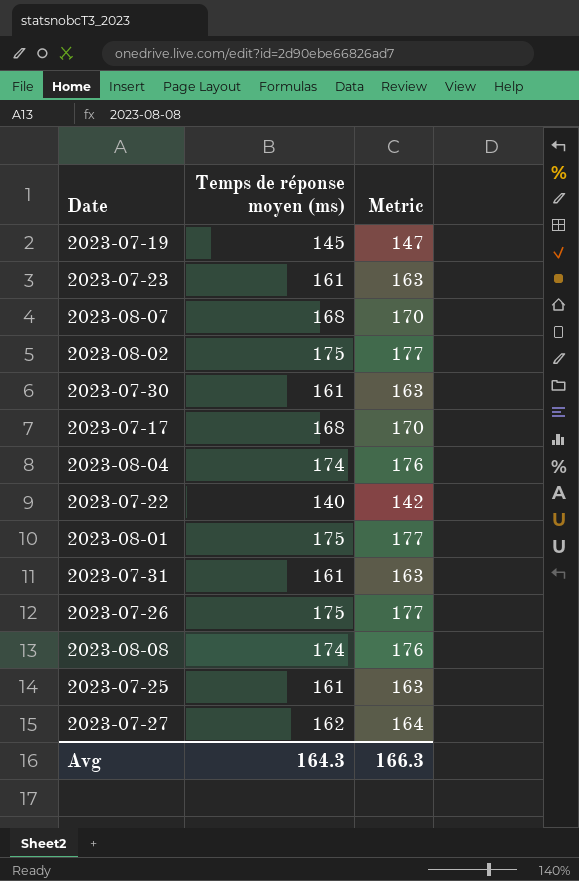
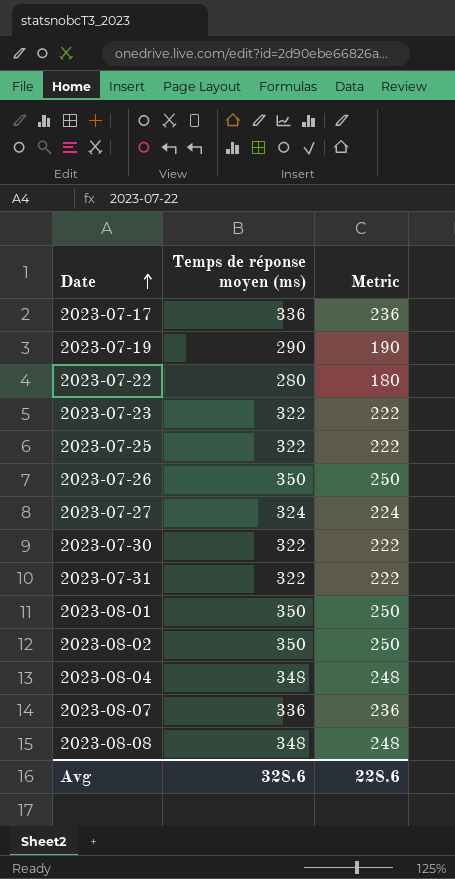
row order: none -> Date ascending
column Metric | formula: [Temps de réponse moyen (ms)] + 2 -> [Temps de réponse moyen (ms)] - 100
2023-07-17 | Temps de réponse moyen (ms): 168 -> 336
2023-07-19 | Temps de réponse moyen (ms): 145 -> 290
2023-07-22 | Temps de réponse moyen (ms): 140 -> 280
2023-07-23 | Temps de réponse moyen (ms): 161 -> 322
2023-07-25 | Temps de réponse moyen (ms): 161 -> 322
2023-07-26 | Temps de réponse moyen (ms): 175 -> 350
2023-07-27 | Temps de réponse moyen (ms): 162 -> 324
2023-07-30 | Temps de réponse moyen (ms): 161 -> 322
2023-07-31 | Temps de réponse moyen (ms): 161 -> 322
2023-08-01 | Temps de réponse moyen (ms): 175 -> 350
2023-08-02 | Temps de réponse moyen (ms): 175 -> 350
2023-08-04 | Temps de réponse moyen (ms): 174 -> 348
2023-08-07 | Temps de réponse moyen (ms): 168 -> 336
2023-08-08 | Temps de réponse moyen (ms): 174 -> 348
Avg | Temps de réponse moyen (ms): 164.3 -> 328.6
Avg | Metric: 166.3 -> 228.6

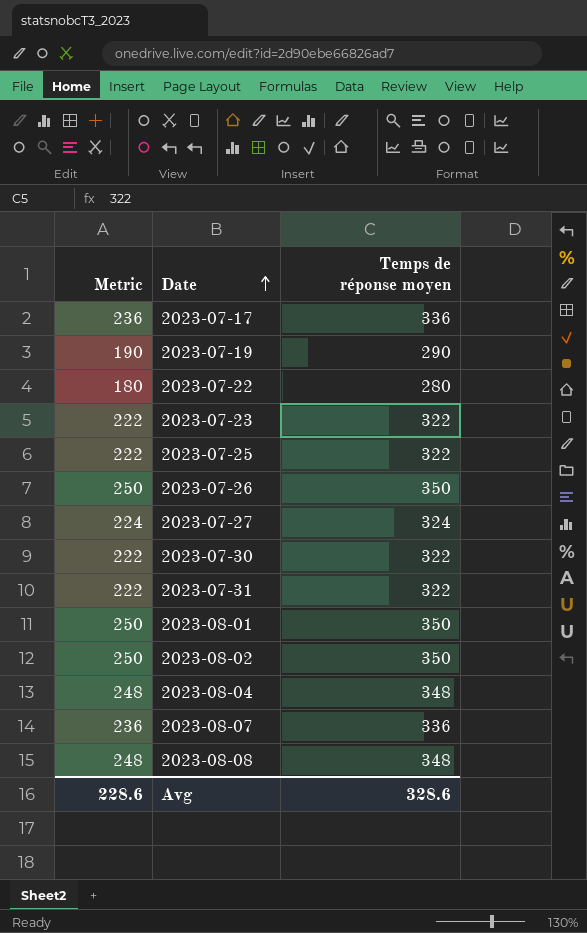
column Metric | position: 3 -> 1
column name: Temps de réponse moyen (ms) -> Temps de réponse moyen

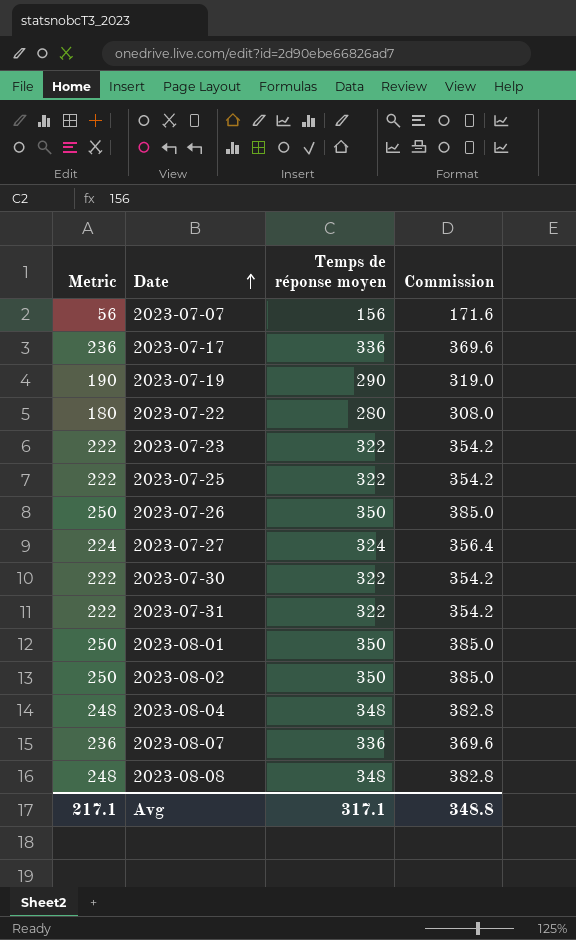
column Commission | formula: none -> [Temps de réponse moyen] * 1.1
row 2023-07-07: none -> 56 | 156 | 171.6
Avg | Metric: 228.6 -> 217.1
Avg | Temps de réponse moyen: 328.6 -> 317.1

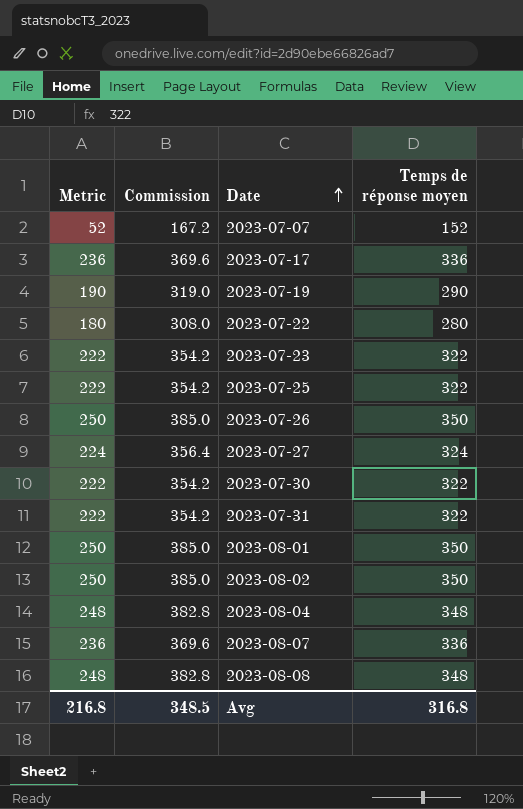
column Commission | position: 4 -> 2
2023-07-07 | Metric: 56 -> 52
2023-07-07 | Commission: 171.6 -> 167.2
2023-07-07 | Temps de réponse moyen: 156 -> 152
Avg | Metric: 217.1 -> 216.8
Avg | Commission: 348.8 -> 348.5
Avg | Temps de réponse moyen: 317.1 -> 316.8

